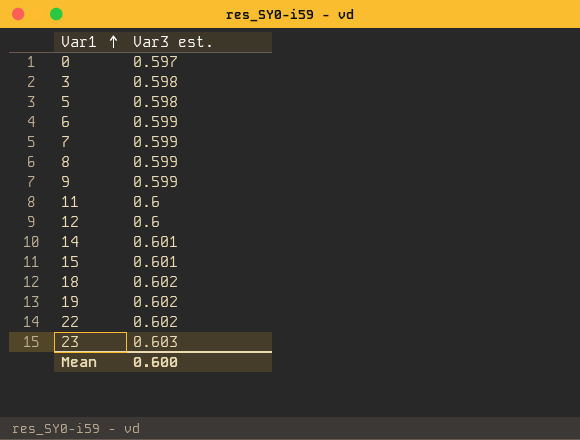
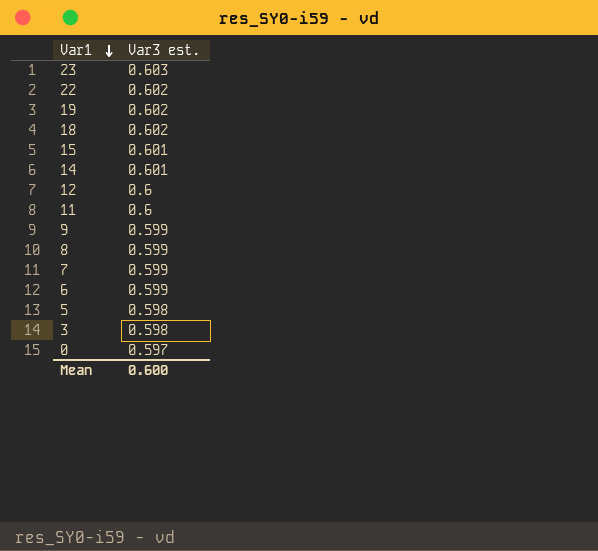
row order: Var1 ascending -> Var1 descending

